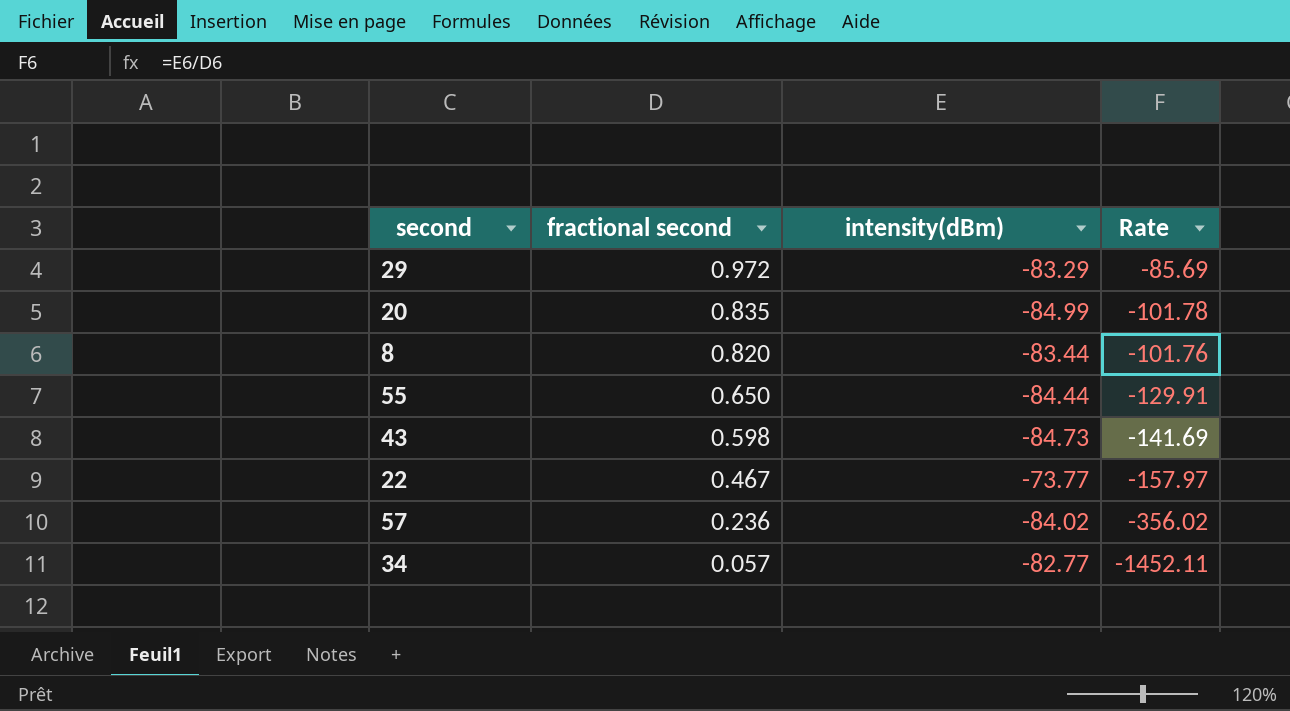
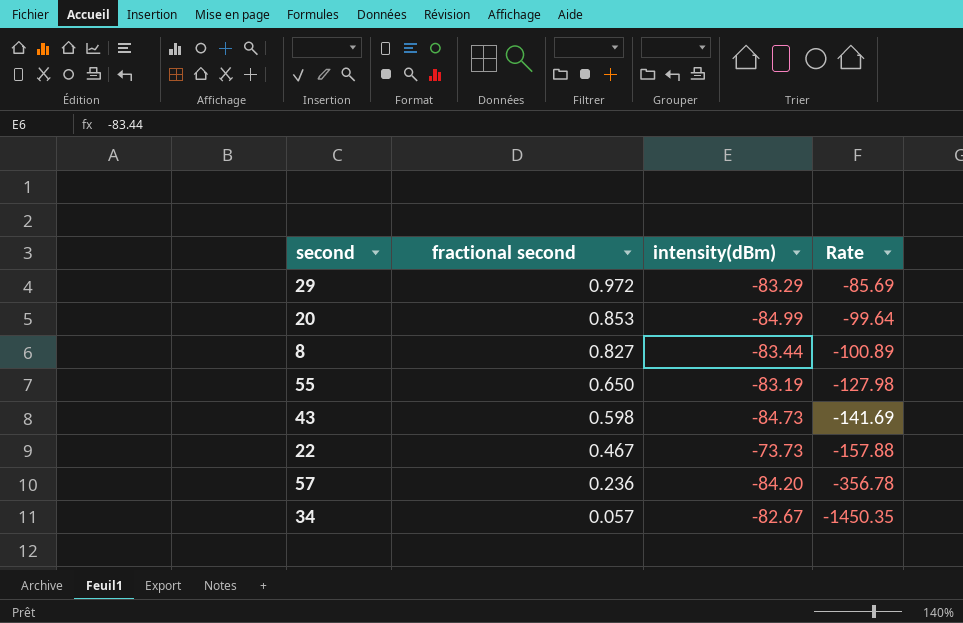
20 | fractional second: 0.835 -> 0.853
20 | Rate: -101.78 -> -99.64
8 | fractional second: 0.820 -> 0.827
8 | Rate: -101.76 -> -100.89
55 | intensity(dBm): -84.44 -> -83.19
55 | Rate: -129.91 -> -127.98
22 | intensity(dBm): -73.77 -> -73.73
22 | Rate: -157.97 -> -157.88
57 | intensity(dBm): -84.02 -> -84.20
57 | Rate: -356.02 -> -356.78
34 | intensity(dBm): -82.77 -> -82.67
34 | Rate: -1452.11 -> -1450.35

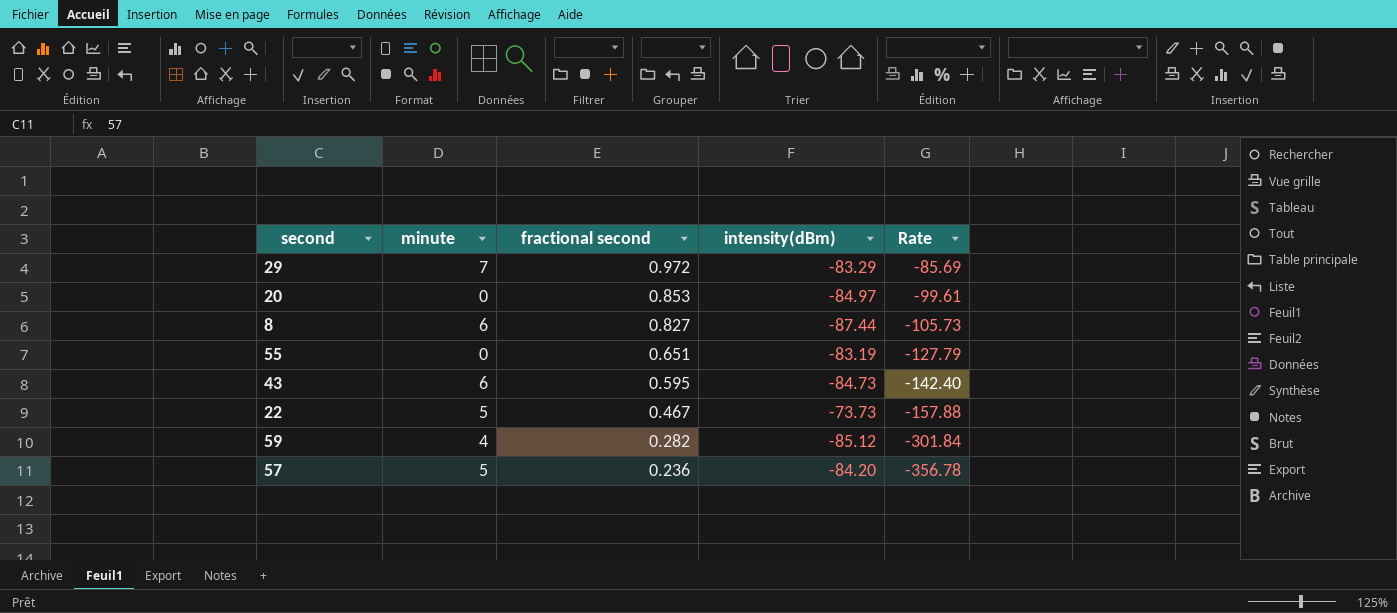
column minute | position: none -> 2
row 34: 0.057 | -82.67 | -1450.35 -> none
20 | intensity(dBm): -84.99 -> -84.97
20 | Rate: -99.64 -> -99.61
8 | intensity(dBm): -83.44 -> -87.44
8 | Rate: -100.89 -> -105.73
55 | fractional second: 0.650 -> 0.651
55 | Rate: -127.98 -> -127.79
43 | fractional second: 0.598 -> 0.595
43 | Rate: -141.69 -> -142.40
row 59: none -> 4 | 0.282 | -85.12 | -301.84

